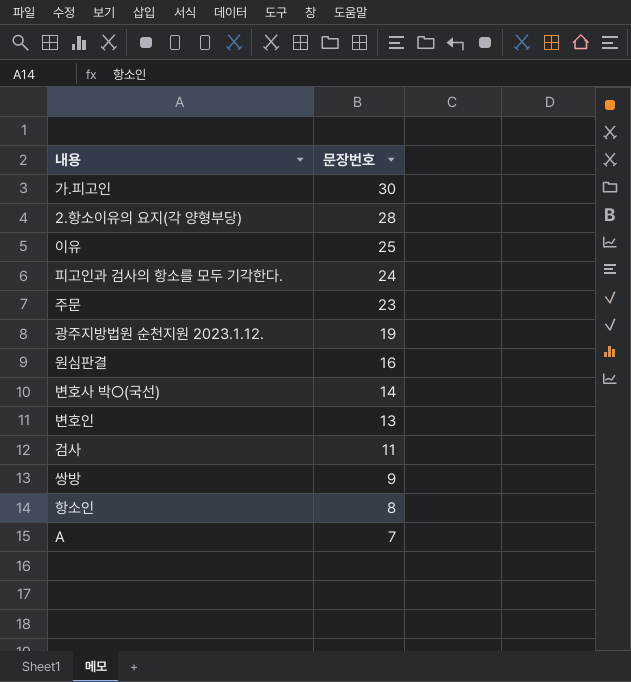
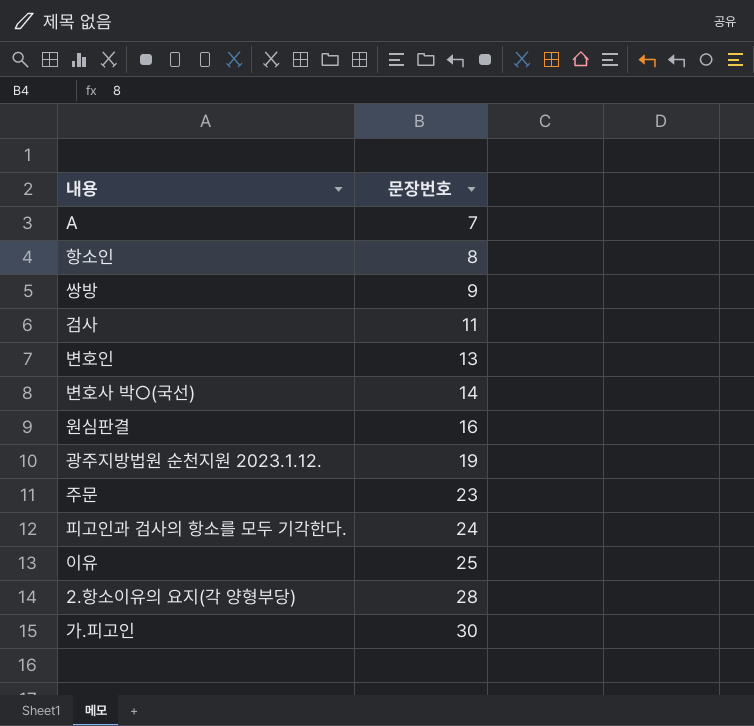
row order: 문장번호 descending -> 문장번호 ascending

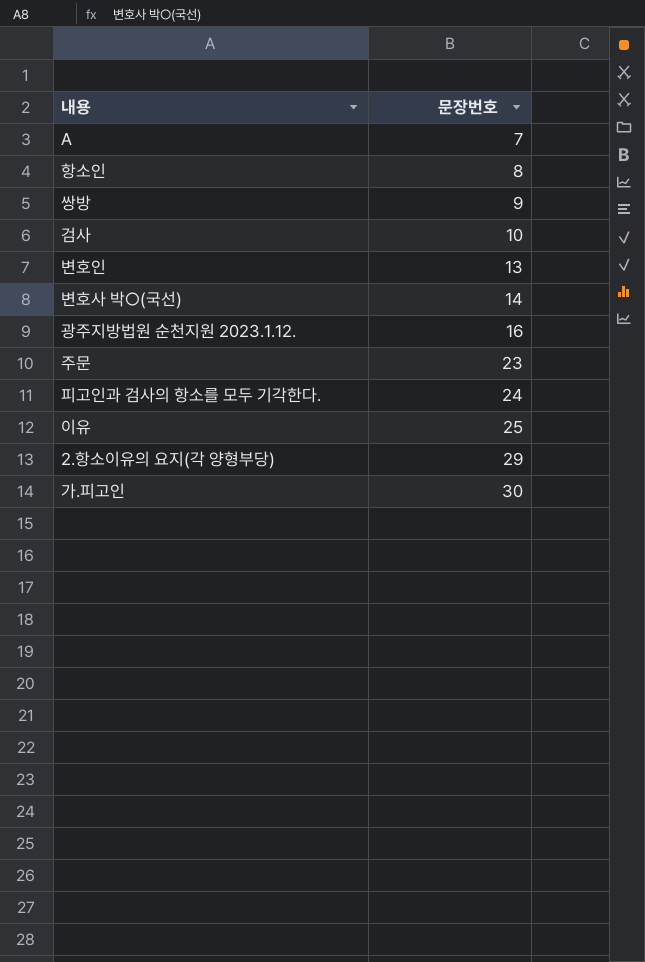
row 원심판결: 16 -> none
검사 | 문장번호: 11 -> 10
광주지방법원 순천지원 2023.1.12. | 문장번호: 19 -> 16
2.항소이유의 요지(각 양형부당) | 문장번호: 28 -> 29

